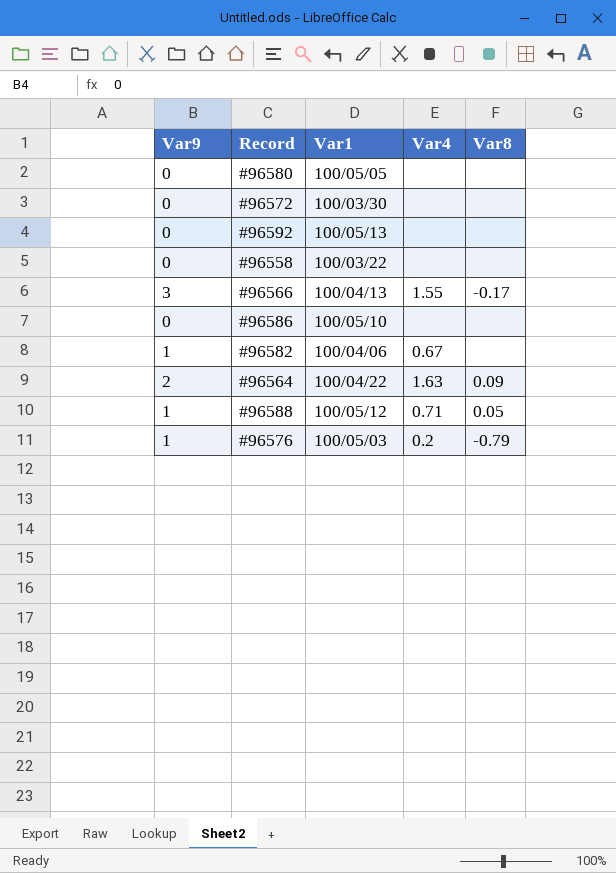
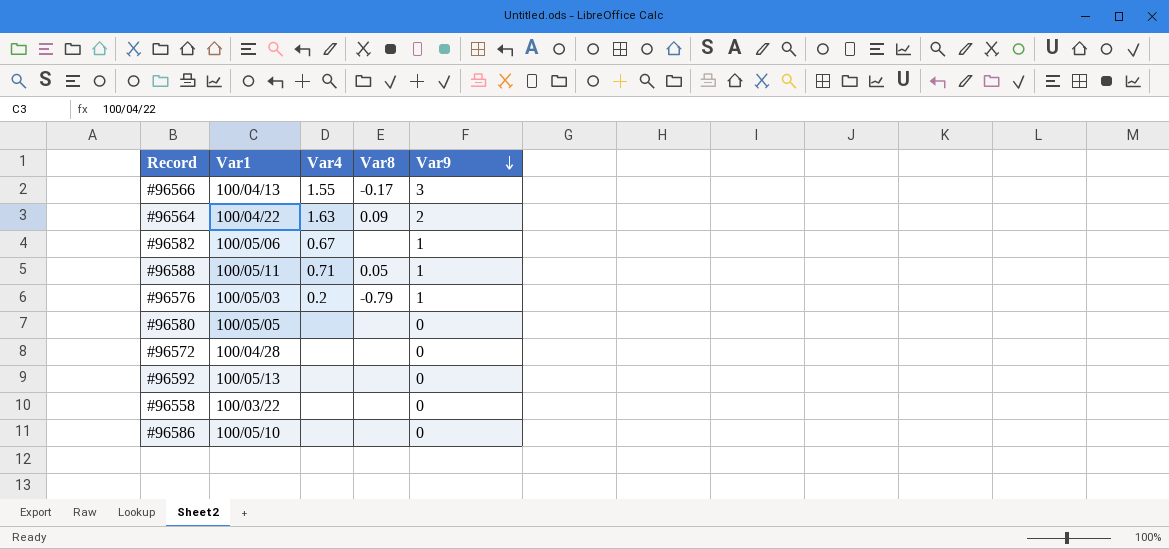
row order: none -> Var9 descending
column Var9 | position: 1 -> 5
#96582 | Var1: 100/04/06 -> 100/05/06
#96588 | Var1: 100/05/12 -> 100/05/11
#96572 | Var1: 100/03/30 -> 100/04/28

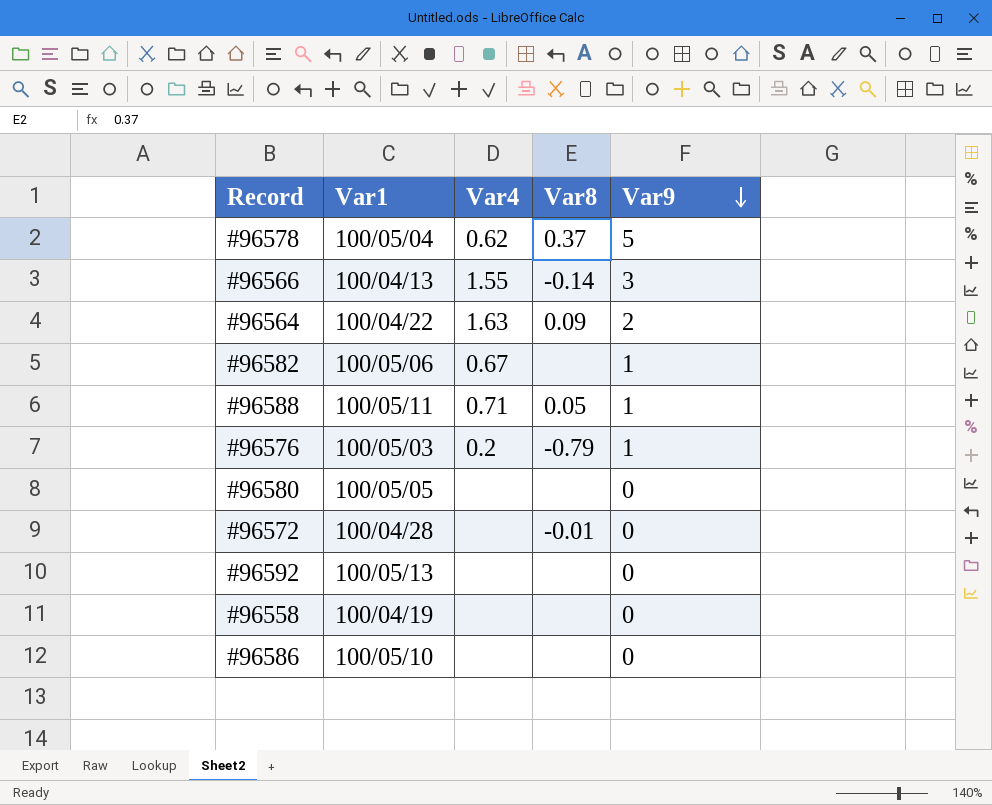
row #96578: none -> 100/05/04 | 0.62 | 0.37 | 5
#96566 | Var8: -0.17 -> -0.14
#96572 | Var8: none -> -0.01
#96558 | Var1: 100/03/22 -> 100/04/19

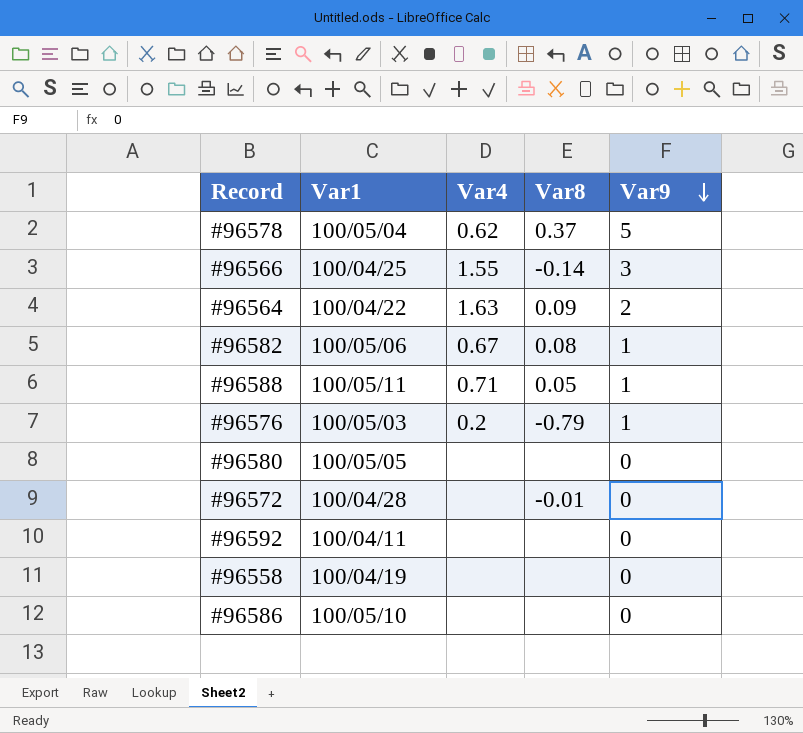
#96566 | Var1: 100/04/13 -> 100/04/25
#96582 | Var8: none -> 0.08
#96592 | Var1: 100/05/13 -> 100/04/11

